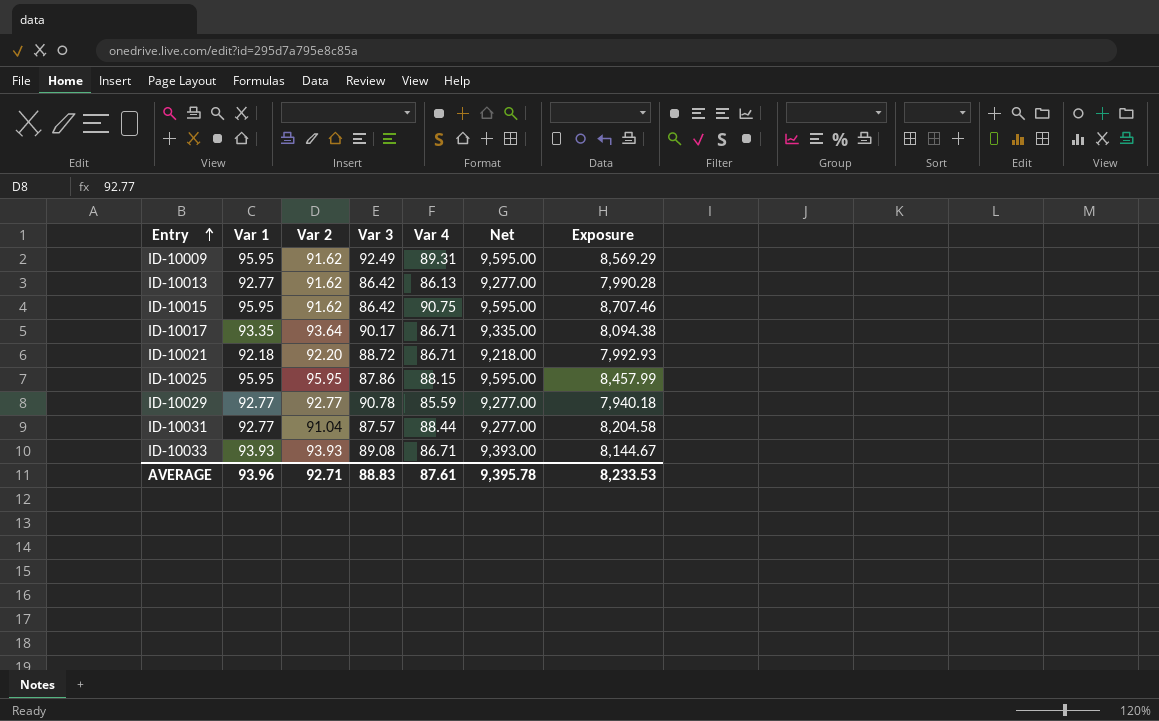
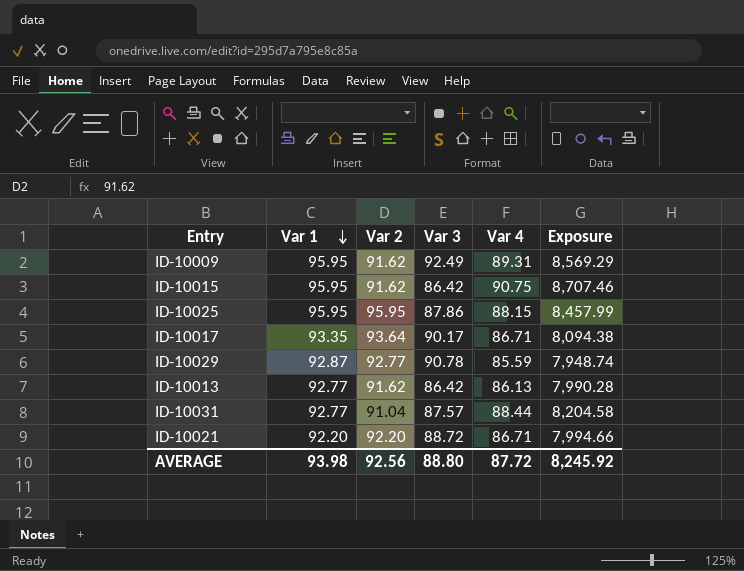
row order: Entry ascending -> Var 1 descending
column Net | formula: [Var 1] * 100 -> none
row ID-10033: 93.93 | 93.93 | 89.08 | 86.71 | 9,393.00 | 8,144.67 -> none
ID-10029 | Var 1: 92.77 -> 92.87
ID-10029 | Exposure: 7,940.18 -> 7,948.74
ID-10021 | Var 1: 92.18 -> 92.20
ID-10021 | Exposure: 7,992.93 -> 7,994.66
AVERAGE | Var 1: 93.96 -> 93.98
AVERAGE | Var 2: 92.71 -> 92.56
AVERAGE | Var 3: 88.83 -> 88.80
AVERAGE | Var 4: 87.61 -> 87.72
AVERAGE | Exposure: 8,233.53 -> 8,245.92

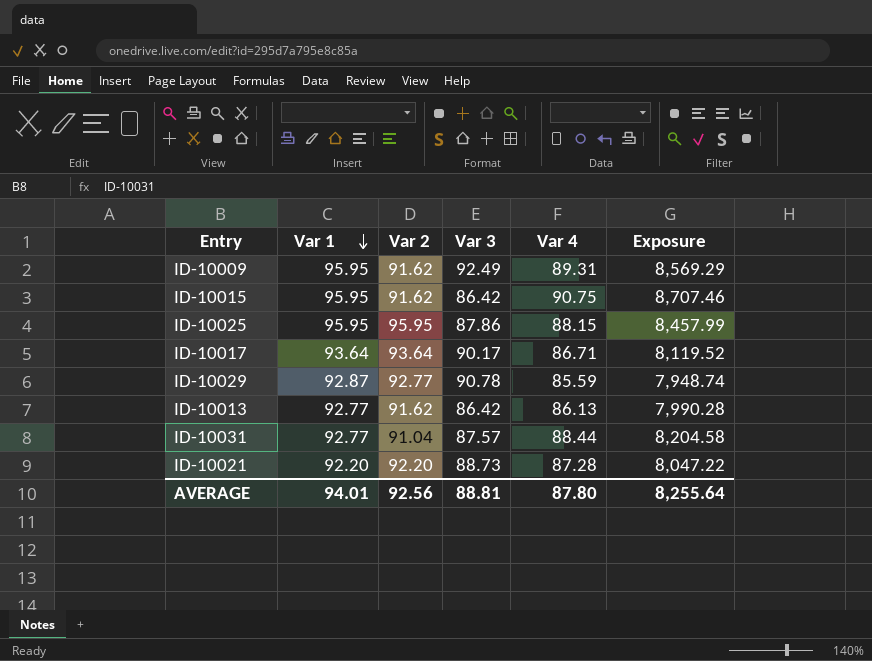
ID-10017 | Var 1: 93.35 -> 93.64
ID-10017 | Exposure: 8,094.38 -> 8,119.52
ID-10021 | Var 3: 88.72 -> 88.73
ID-10021 | Var 4: 86.71 -> 87.28
ID-10021 | Exposure: 7,994.66 -> 8,047.22
AVERAGE | Var 1: 93.98 -> 94.01
AVERAGE | Var 3: 88.80 -> 88.81
AVERAGE | Var 4: 87.72 -> 87.80
AVERAGE | Exposure: 8,245.92 -> 8,255.64

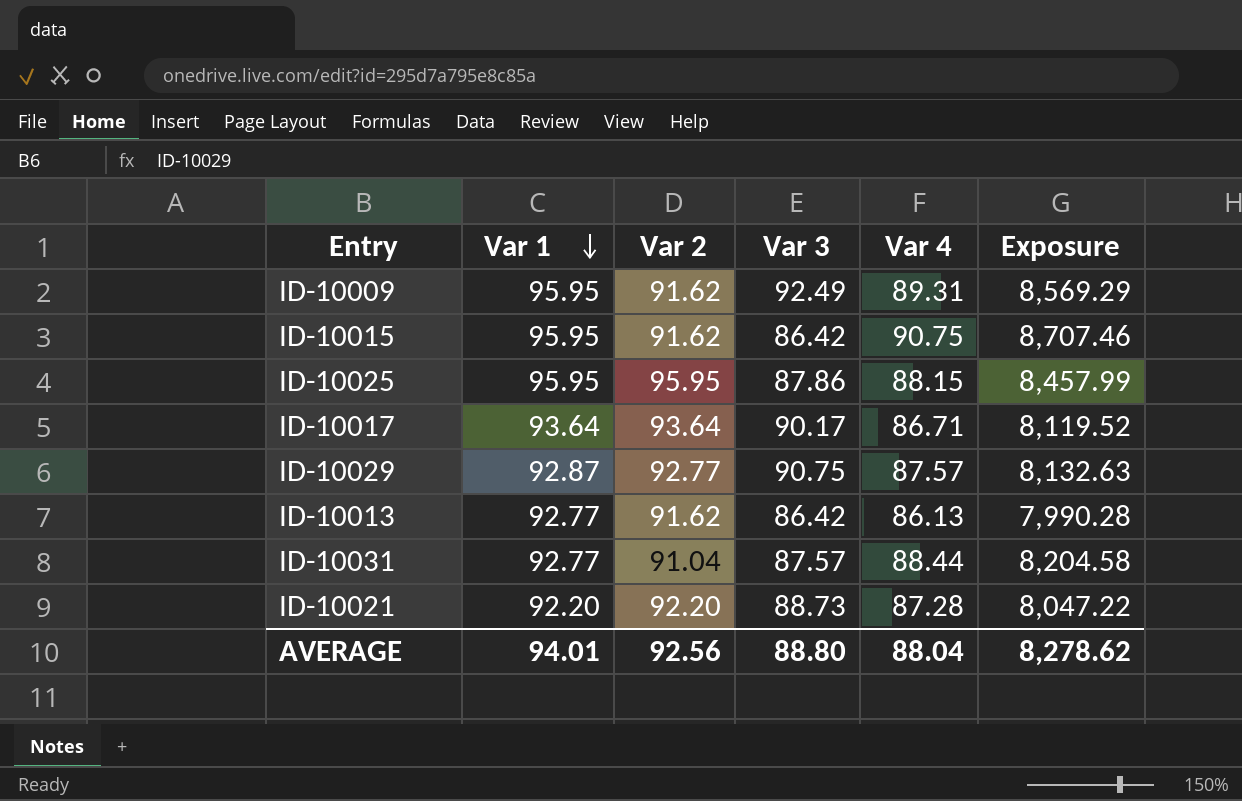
ID-10029 | Var 3: 90.78 -> 90.75
ID-10029 | Var 4: 85.59 -> 87.57
ID-10029 | Exposure: 7,948.74 -> 8,132.63
AVERAGE | Var 3: 88.81 -> 88.80
AVERAGE | Var 4: 87.80 -> 88.04
AVERAGE | Exposure: 8,255.64 -> 8,278.62

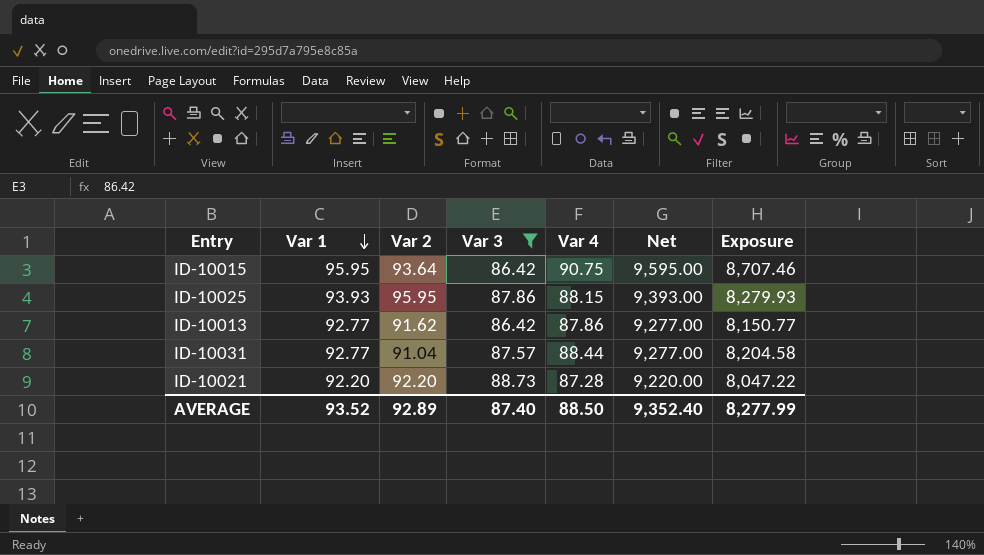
filter: none -> Var 3 <= 88.73
column Net | formula: none -> [Var 1] * 100
ID-10015 | Var 2: 91.62 -> 93.64
ID-10025 | Var 1: 95.95 -> 93.93
ID-10025 | Exposure: 8,457.99 -> 8,279.93
ID-10013 | Var 4: 86.13 -> 87.86
ID-10013 | Exposure: 7,990.28 -> 8,150.77
AVERAGE | Var 1: 94.01 -> 93.52
AVERAGE | Var 2: 92.56 -> 92.89
AVERAGE | Var 3: 88.80 -> 87.40
AVERAGE | Var 4: 88.04 -> 88.50
AVERAGE | Exposure: 8,278.62 -> 8,277.99

